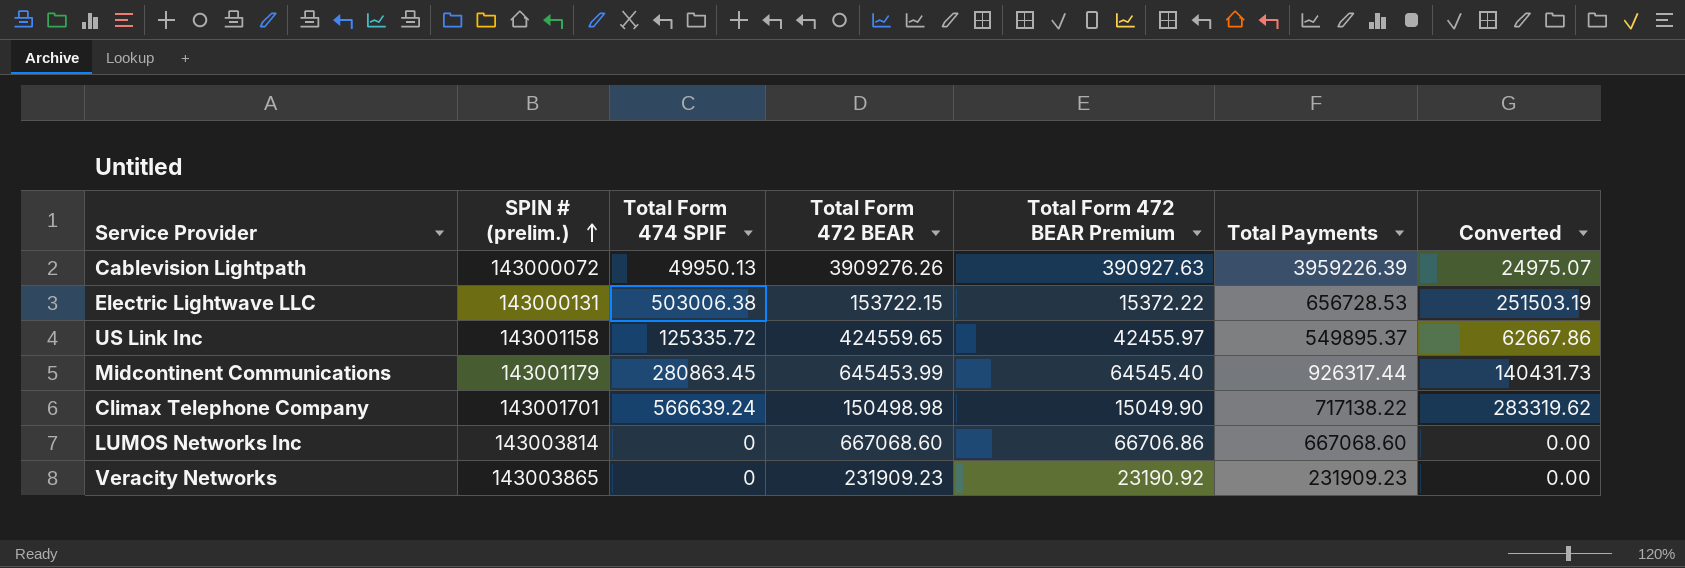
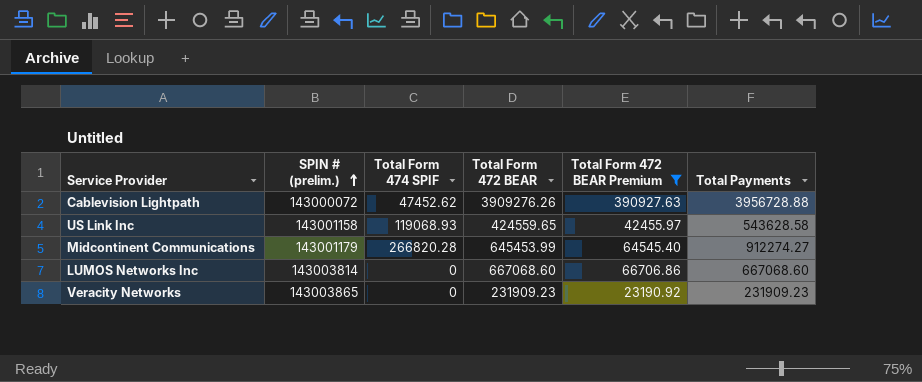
filter: none -> Total Form 472 BEAR Premium >= 23190.92
column Converted | formula: [Total Form 474 SPIF] * 0.5 -> none
Cablevision Lightpath | Total Form 474 SPIF: 49950.13 -> 47452.62
Cablevision Lightpath | Total Payments: 3959226.39 -> 3956728.88
US Link Inc | Total Form 474 SPIF: 125335.72 -> 119068.93
US Link Inc | Total Payments: 549895.37 -> 543628.58
Midcontinent Communications | Total Form 474 SPIF: 280863.45 -> 266820.28
Midcontinent Communications | Total Payments: 926317.44 -> 912274.27

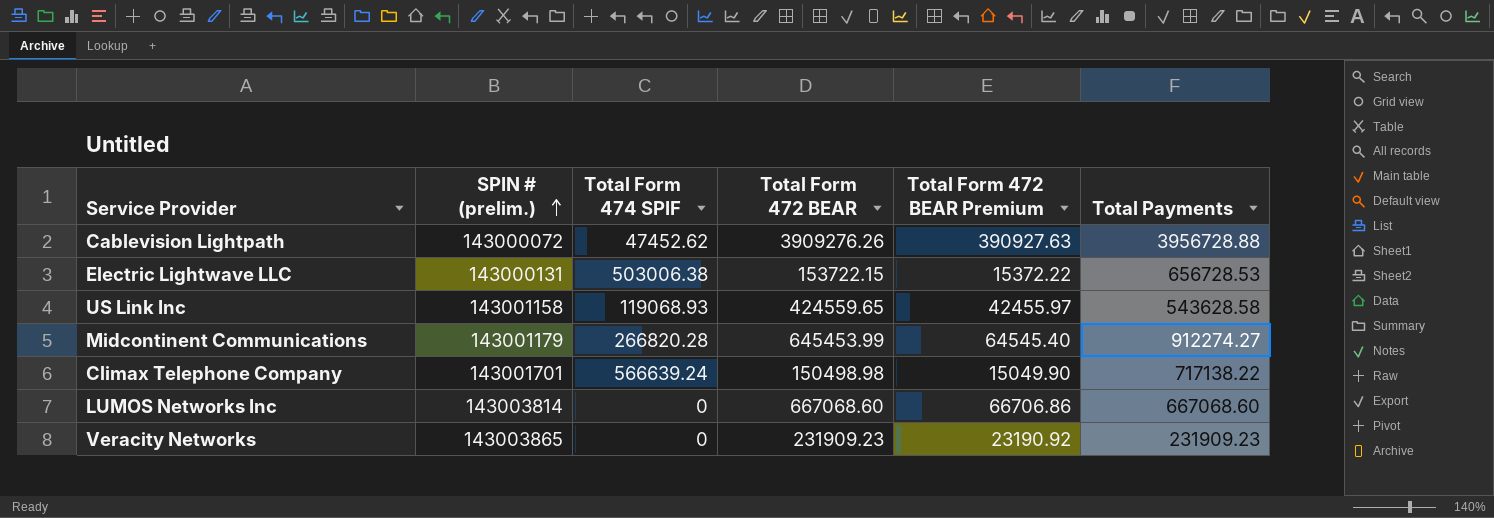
filter: Total Form 472 BEAR Premium >= 23190.92 -> none

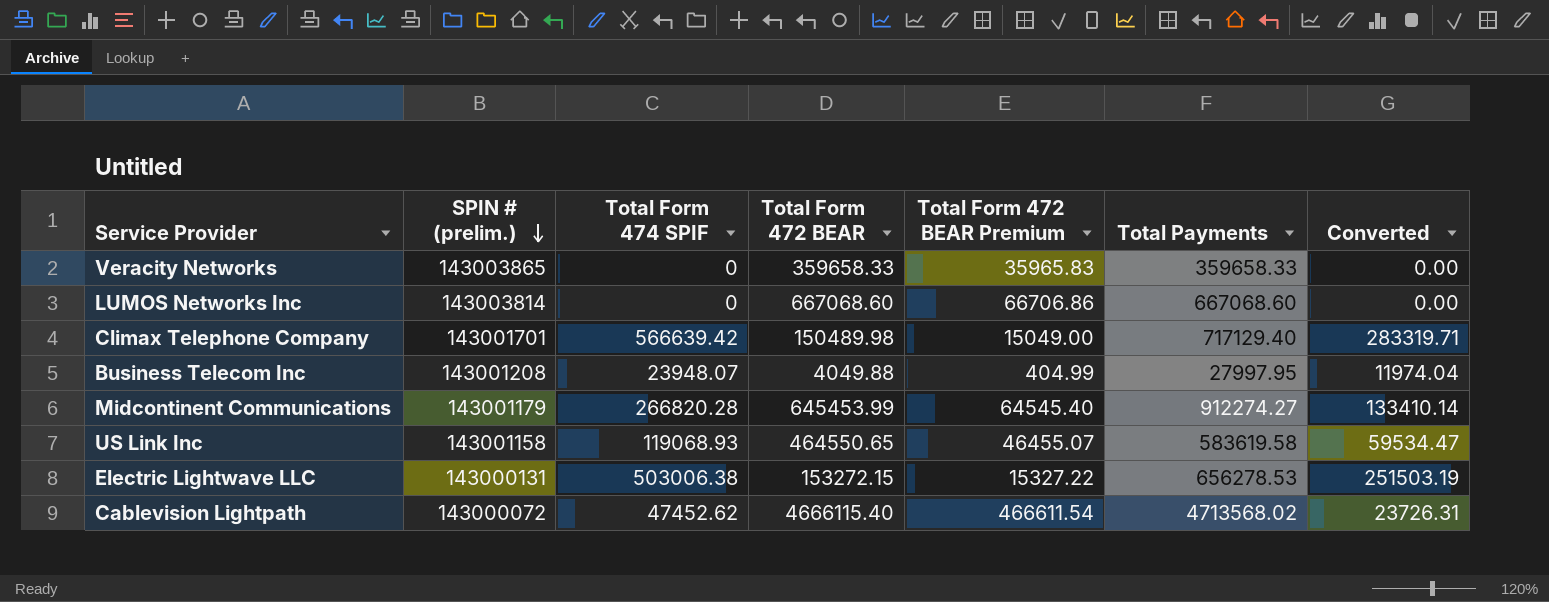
row order: SPIN # (prelim.) ascending -> SPIN # (prelim.) descending
column Converted | formula: none -> [Total Form 474 SPIF] * 0.5
Veracity Networks | Total Form 472 BEAR: 231909.23 -> 359658.33
Veracity Networks | Total Form 472 BEAR Premium: 23190.92 -> 35965.83
Veracity Networks | Total Payments: 231909.23 -> 359658.33
Climax Telephone Company | Total Form 474 SPIF: 566639.24 -> 566639.42
Climax Telephone Company | Total Form 472 BEAR: 150498.98 -> 150489.98
Climax Telephone Company | Total Form 472 BEAR Premium: 15049.90 -> 15049.00
Climax Telephone Company | Total Payments: 717138.22 -> 717129.40
row Business Telecom Inc: none -> 143001208 | 23948.07 | 4049.88 | 404.99 | 27997.95 | 11974.04
US Link Inc | Total Form 472 BEAR: 424559.65 -> 464550.65
US Link Inc | Total Form 472 BEAR Premium: 42455.97 -> 46455.07
US Link Inc | Total Payments: 543628.58 -> 583619.58
Electric Lightwave LLC | Total Form 472 BEAR: 153722.15 -> 153272.15
Electric Lightwave LLC | Total Form 472 BEAR Premium: 15372.22 -> 15327.22
Electric Lightwave LLC | Total Payments: 656728.53 -> 656278.53
Cablevision Lightpath | Total Form 472 BEAR: 3909276.26 -> 4666115.40
Cablevision Lightpath | Total Form 472 BEAR Premium: 390927.63 -> 466611.54
Cablevision Lightpath | Total Payments: 3956728.88 -> 4713568.02

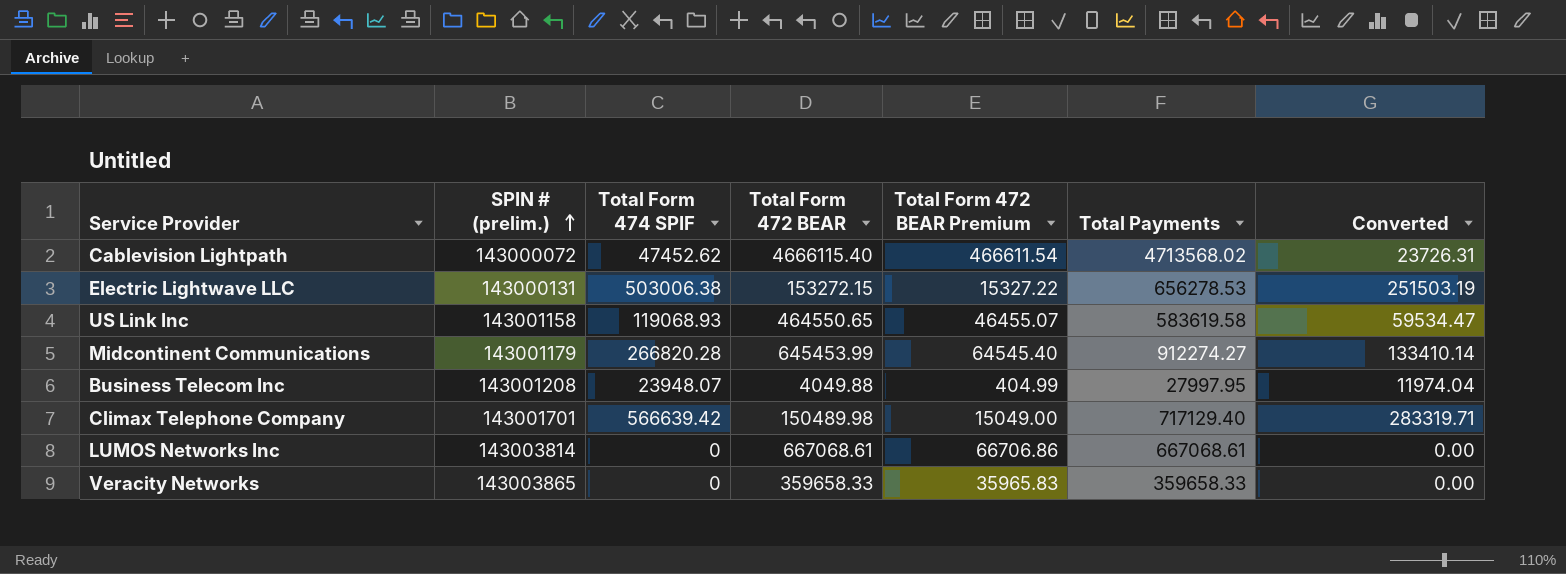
row order: SPIN # (prelim.) descending -> SPIN # (prelim.) ascending
LUMOS Networks Inc | Total Form 472 BEAR: 667068.60 -> 667068.61
LUMOS Networks Inc | Total Payments: 667068.60 -> 667068.61

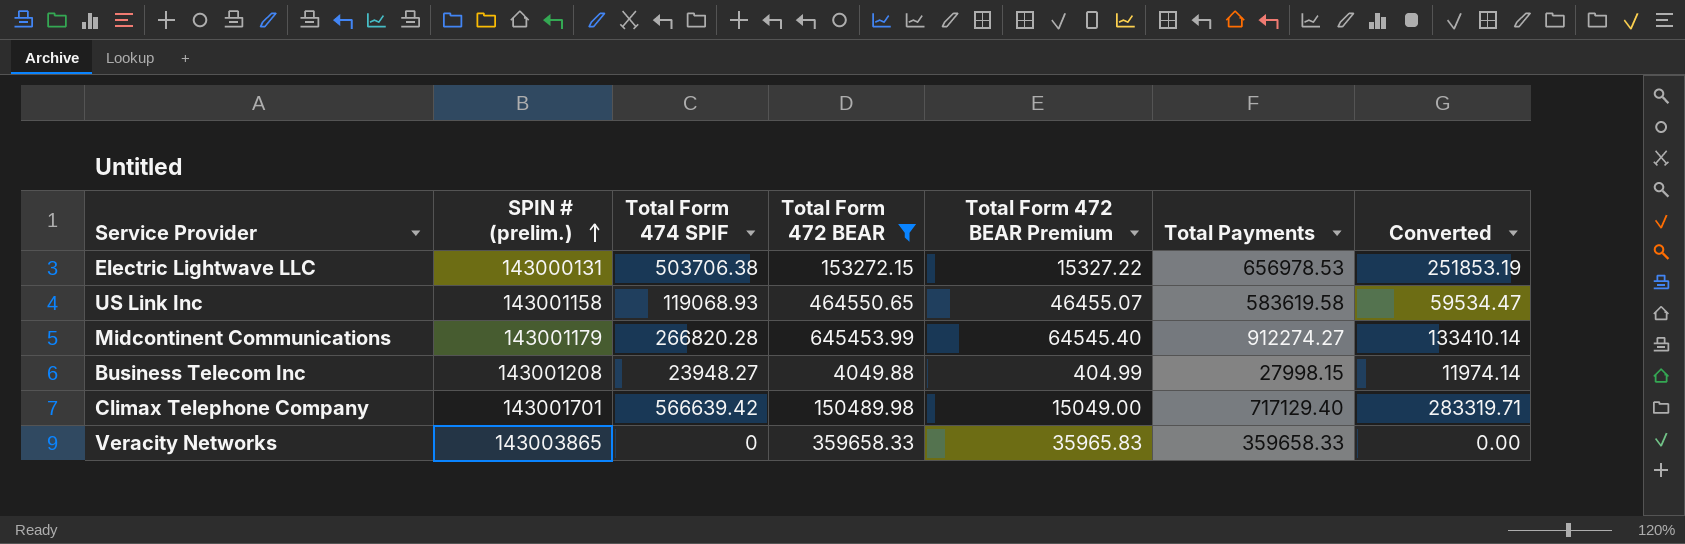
filter: none -> Total Form 472 BEAR <= 645453.99
Electric Lightwave LLC | Total Form 474 SPIF: 503006.38 -> 503706.38
Electric Lightwave LLC | Total Payments: 656278.53 -> 656978.53
Electric Lightwave LLC | Converted: 251503.19 -> 251853.19
Business Telecom Inc | Total Form 474 SPIF: 23948.07 -> 23948.27
Business Telecom Inc | Total Payments: 27997.95 -> 27998.15
Business Telecom Inc | Converted: 11974.04 -> 11974.14

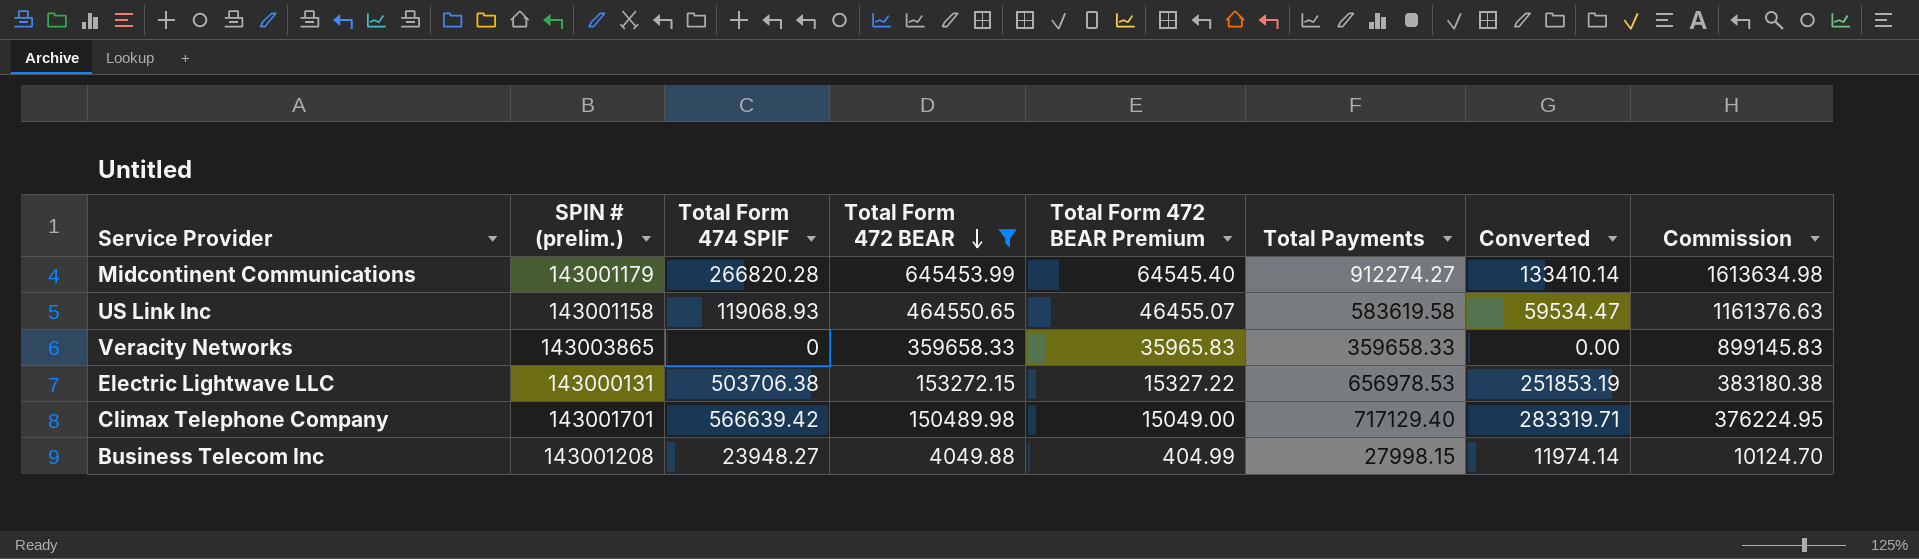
row order: SPIN # (prelim.) ascending -> Total Form 472 BEAR descending
column Commission | formula: none -> [Total Form 472 BEAR] * 2.5

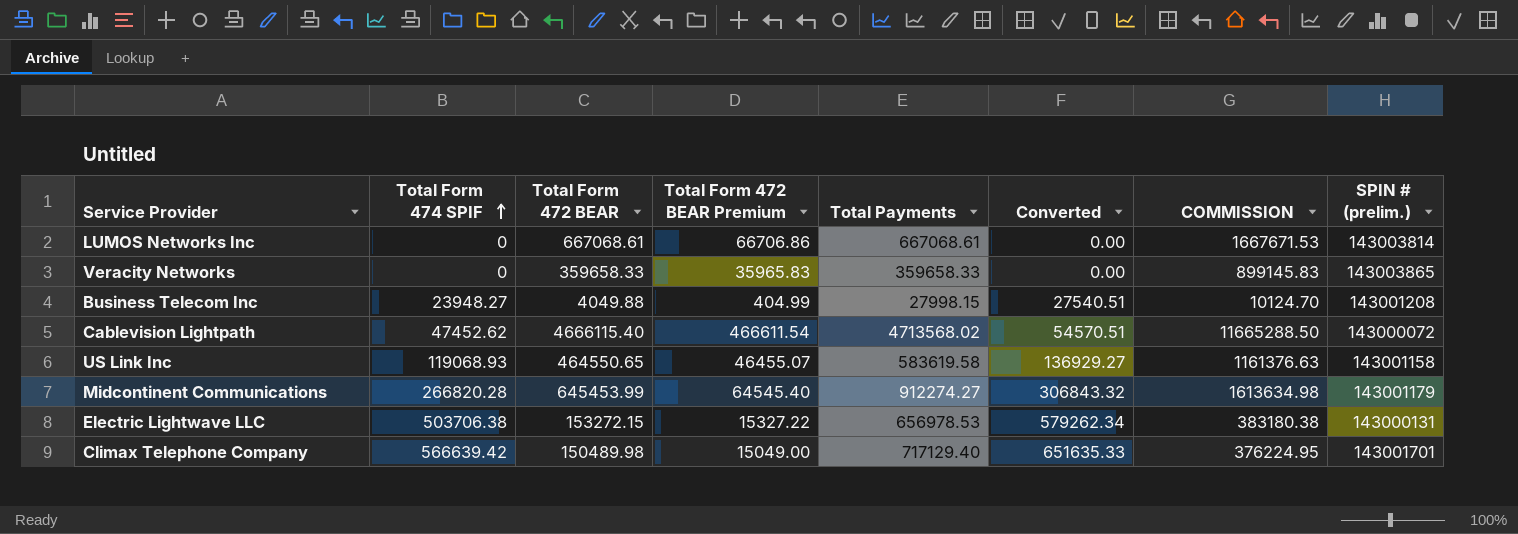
filter: Total Form 472 BEAR <= 645453.99 -> none
row order: Total Form 472 BEAR descending -> Total Form 474 SPIF ascending
column Converted | formula: [Total Form 474 SPIF] * 0.5 -> [Total Form 474 SPIF] * 1.15
column name: Commission -> COMMISSION
column SPIN # (prelim.) | position: 2 -> 8

